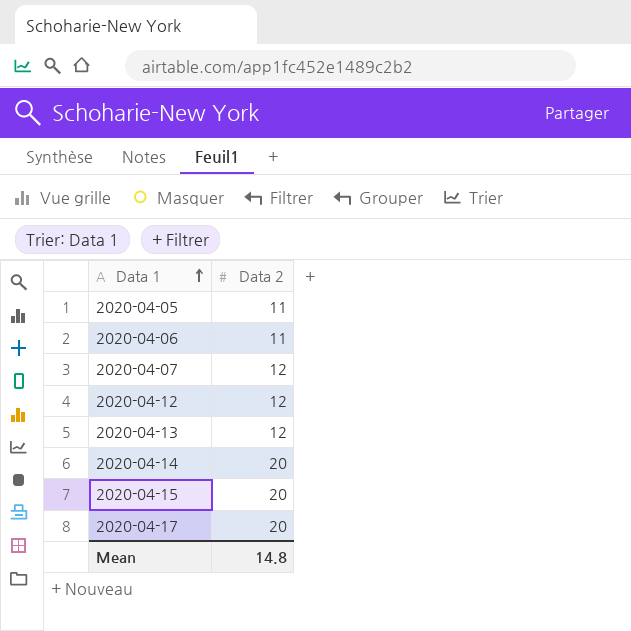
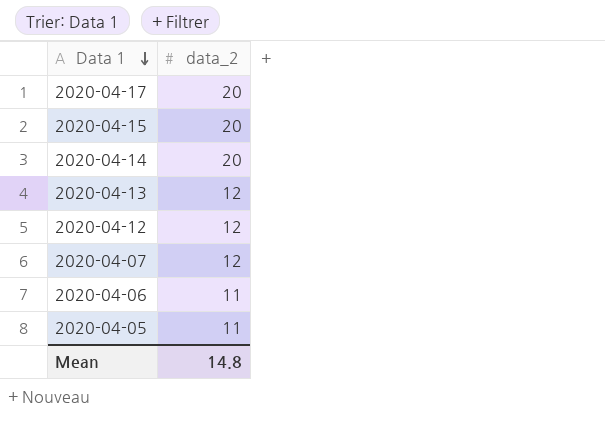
row order: Data 1 ascending -> Data 1 descending
column name: Data 2 -> data_2

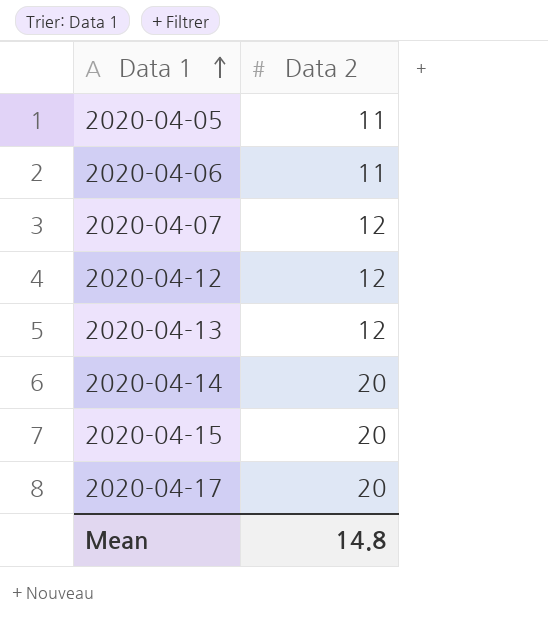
row order: Data 1 descending -> Data 1 ascending
column name: data_2 -> Data 2

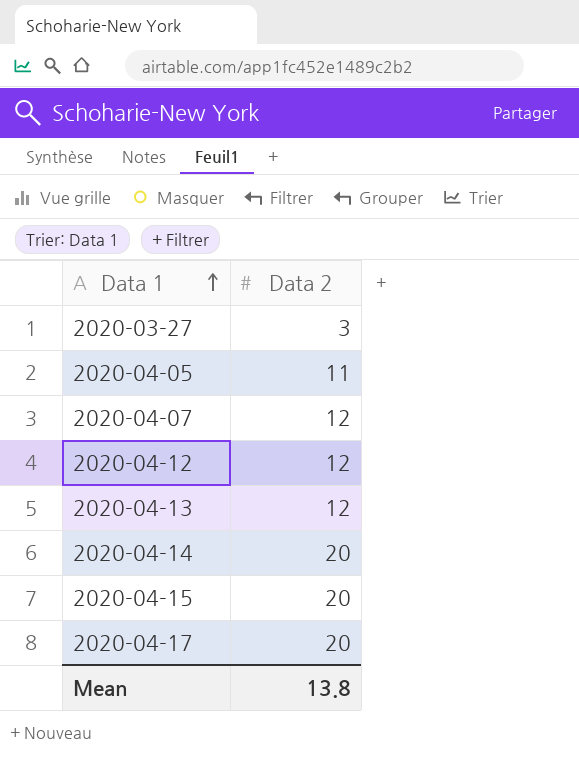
row 2020-04-06: 11 -> none
row 2020-03-27: none -> 3
Mean | Data 2: 14.8 -> 13.8

